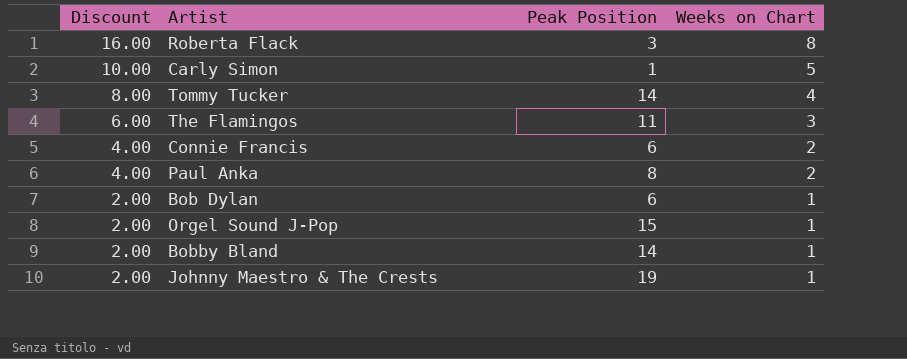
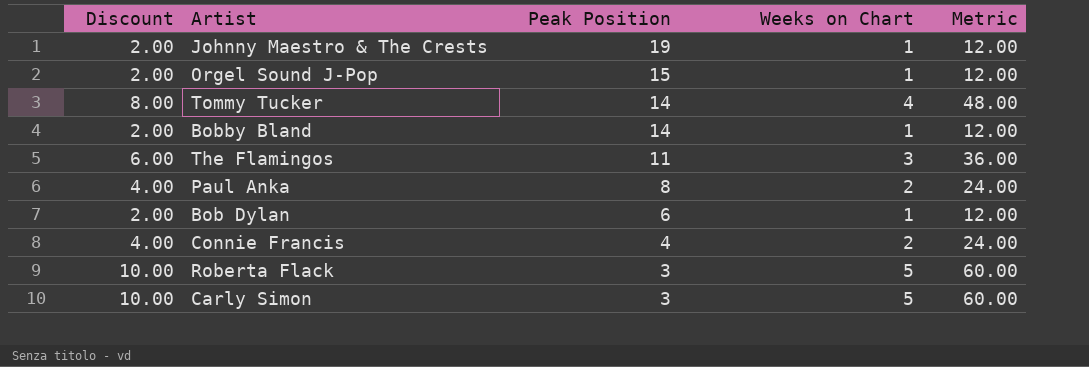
row order: Discount descending -> Peak Position descending
column Metric | formula: none -> [Weeks on Chart] * 12
Connie Francis | Peak Position: 6 -> 4
Roberta Flack | Discount: 16.00 -> 10.00
Roberta Flack | Weeks on Chart: 8 -> 5
Carly Simon | Peak Position: 1 -> 3

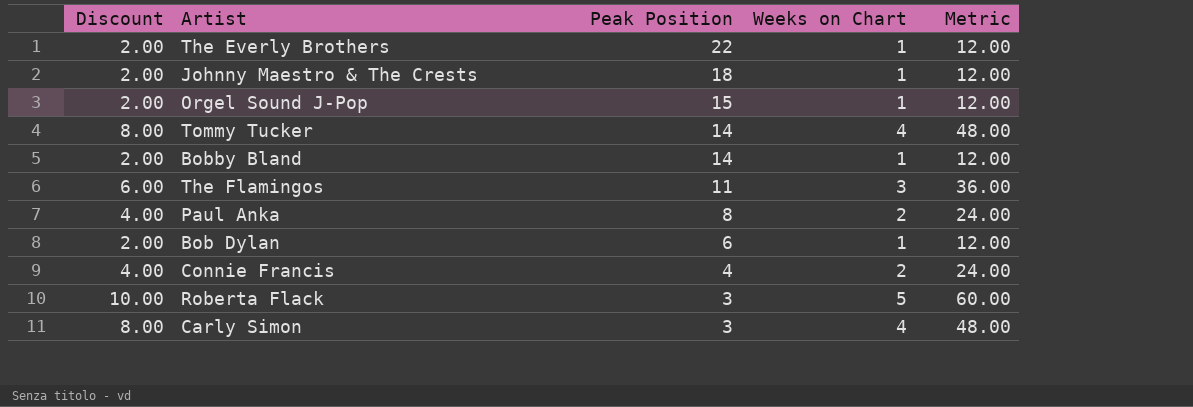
row The Everly Brothers: none -> 2.00 | 22 | 1 | 12.00
Johnny Maestro & The Crests | Peak Position: 19 -> 18
Carly Simon | Discount: 10.00 -> 8.00
Carly Simon | Weeks on Chart: 5 -> 4
Carly Simon | Metric: 60.00 -> 48.00

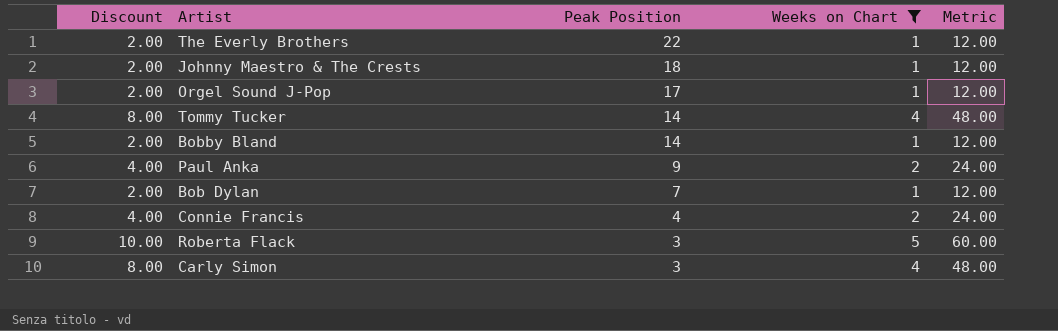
filter: none -> Weeks on Chart != 3
Orgel Sound J-Pop | Peak Position: 15 -> 17
Paul Anka | Peak Position: 8 -> 9
Bob Dylan | Peak Position: 6 -> 7

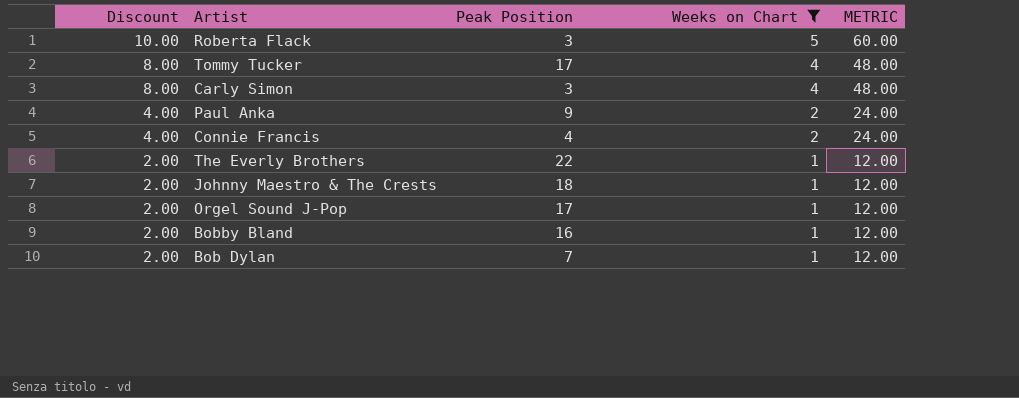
row order: Peak Position descending -> Discount descending
column name: Metric -> METRIC
Tommy Tucker | Peak Position: 14 -> 17
Bobby Bland | Peak Position: 14 -> 16

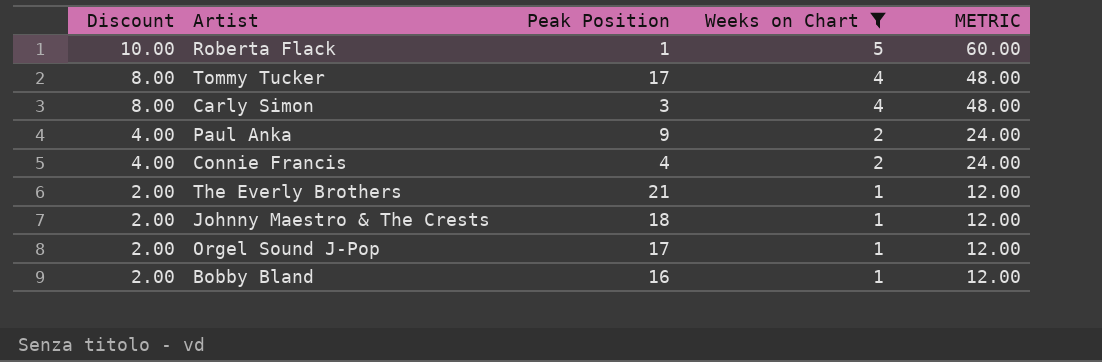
row Bob Dylan: 2.00 | 7 | 1 | 12.00 -> none
Roberta Flack | Peak Position: 3 -> 1
The Everly Brothers | Peak Position: 22 -> 21

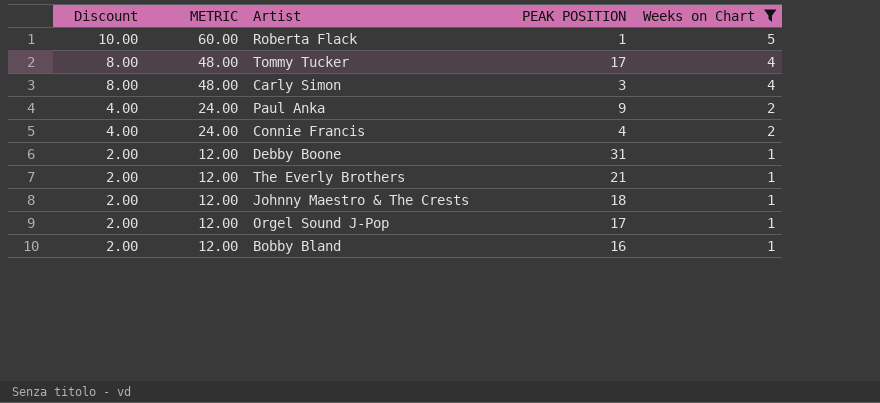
column METRIC | position: 5 -> 2
column name: Peak Position -> PEAK POSITION
row Debby Boone: none -> 2.00 | 12.00 | 31 | 1

